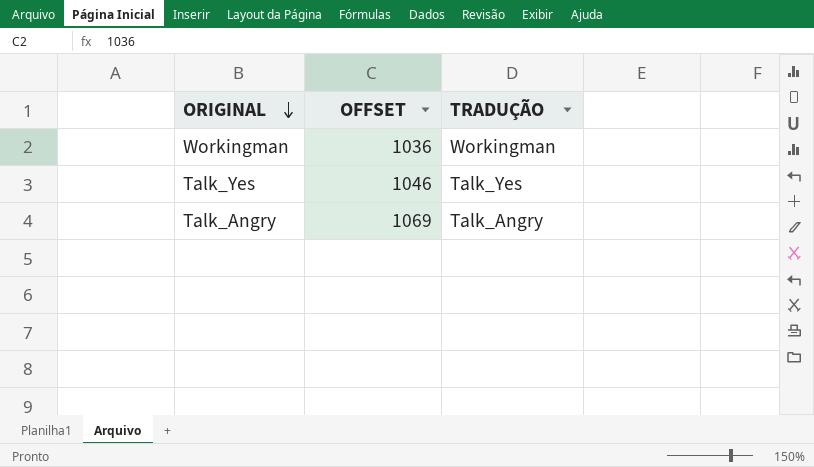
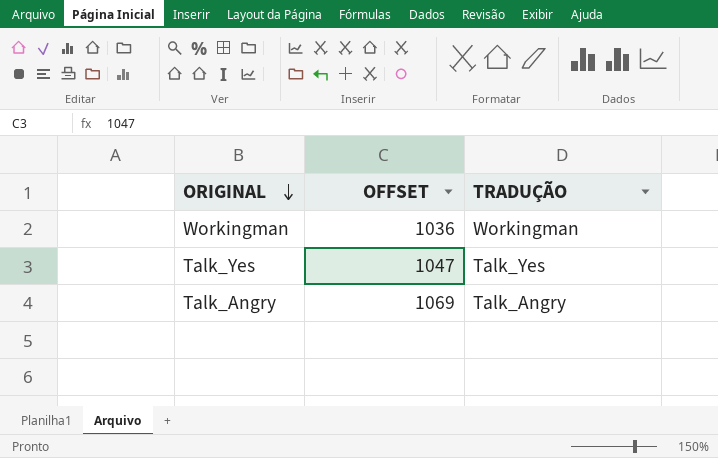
Talk_Yes | OFFSET: 1046 -> 1047

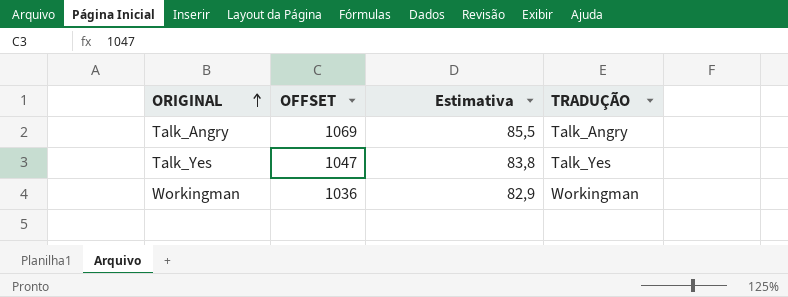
row order: ORIGINAL descending -> ORIGINAL ascending
column Estimativa | formula: none -> [OFFSET] * 0,08

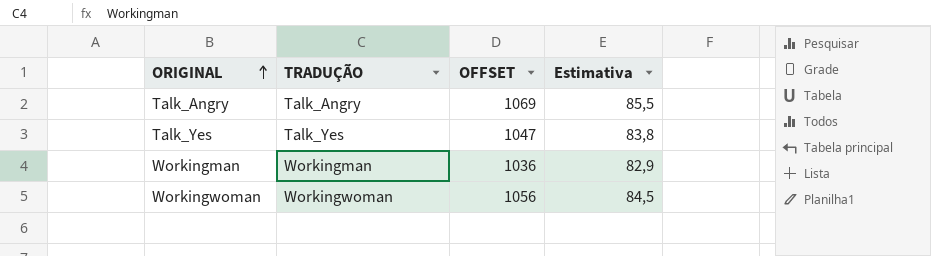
column TRADUÇÃO | position: 4 -> 2
row Workingwoman: none -> Workingwoman | 1056 | 84,5

